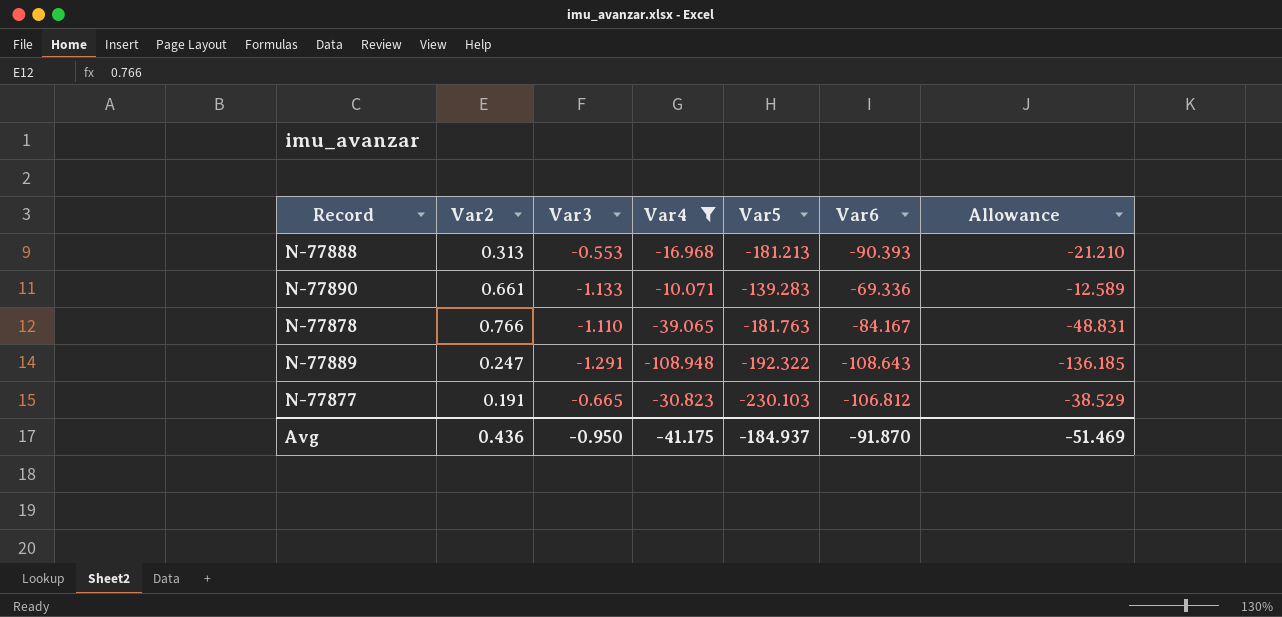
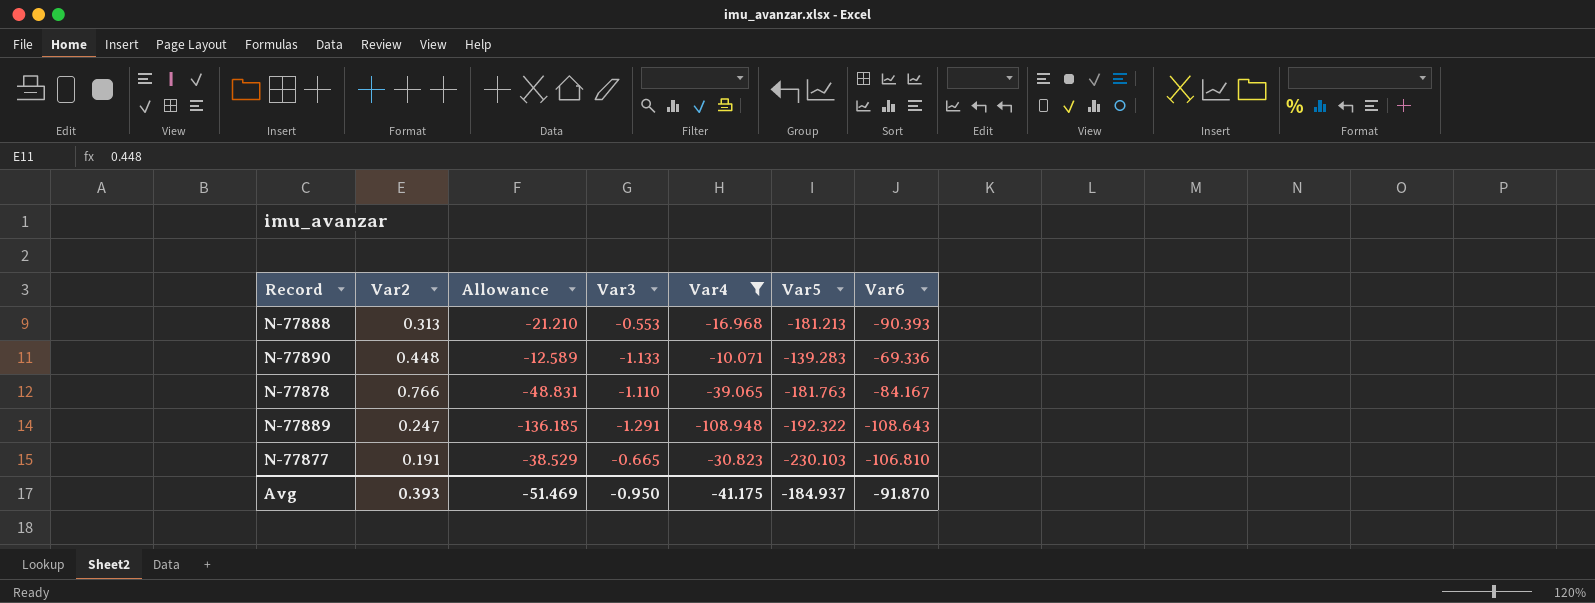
column Allowance | position: 7 -> 3
N-77890 | Var2: 0.661 -> 0.448
N-77877 | Var6: -106.812 -> -106.810
Avg | Var2: 0.436 -> 0.393

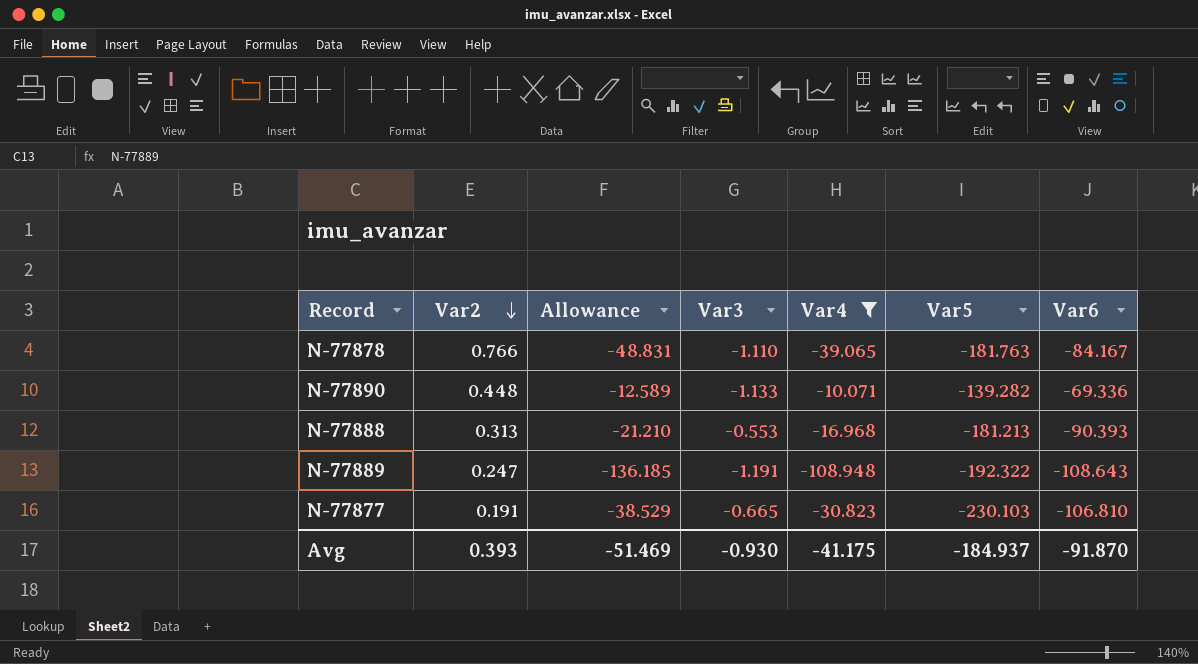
row order: none -> Var2 descending
N-77890 | Var5: -139.283 -> -139.282
N-77889 | Var3: -1.291 -> -1.191
Avg | Var3: -0.950 -> -0.930

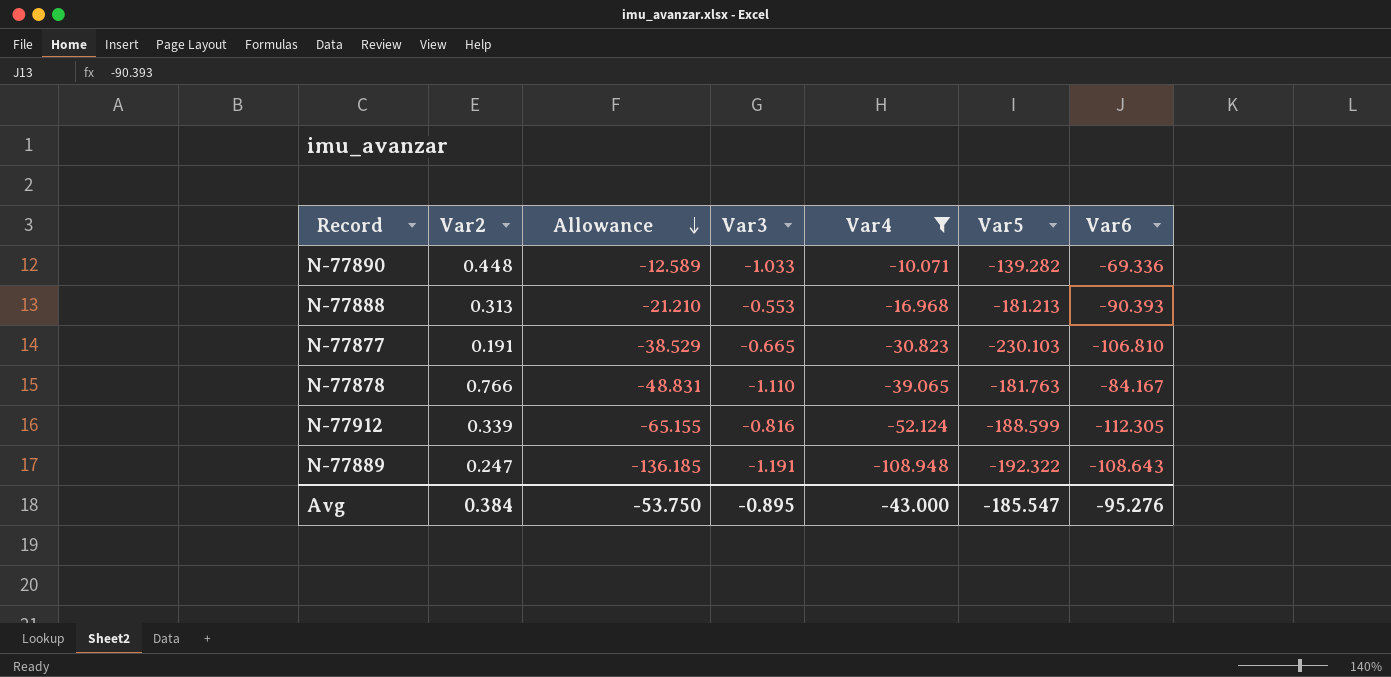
row order: Var2 descending -> Allowance descending
N-77890 | Var3: -1.133 -> -1.033
row N-77912: none -> 0.339 | -65.155 | -0.816 | -52.124 | -188.599 | -112.305
Avg | Var2: 0.393 -> 0.384
Avg | Allowance: -51.469 -> -53.750
Avg | Var3: -0.930 -> -0.895
Avg | Var4: -41.175 -> -43.000
Avg | Var5: -184.937 -> -185.547
Avg | Var6: -91.870 -> -95.276

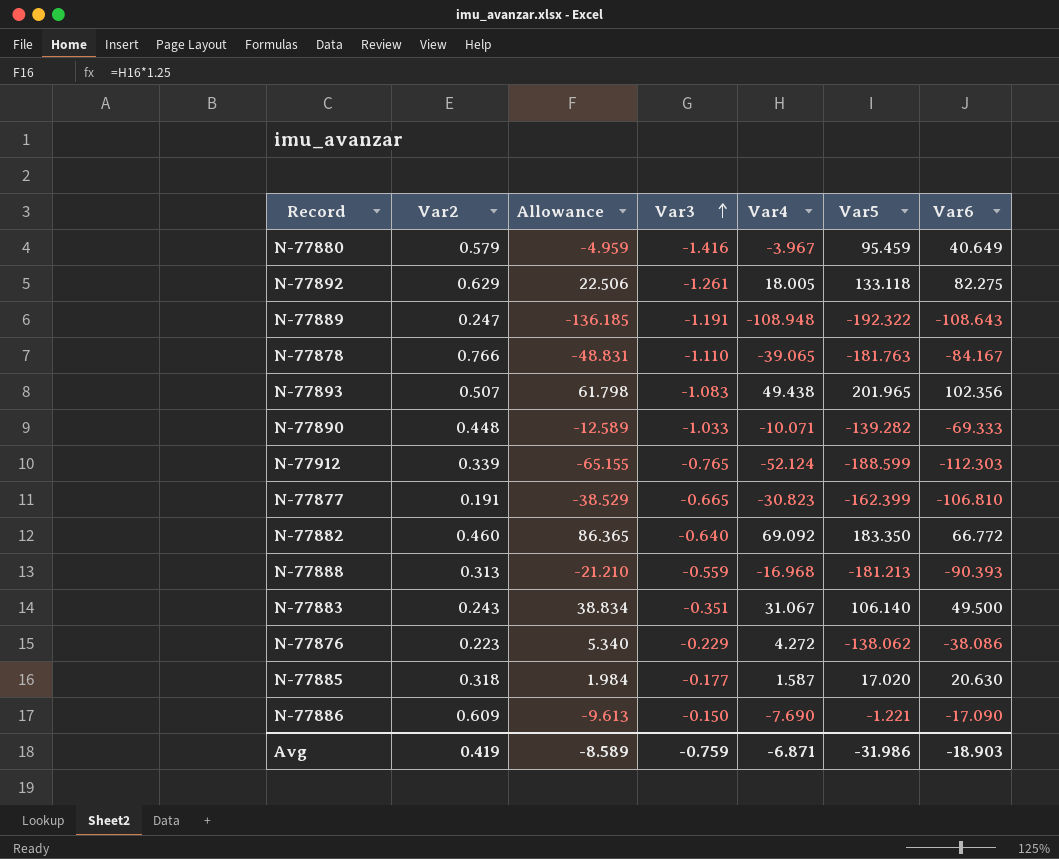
filter: Var4 <= -10.071 -> none
row order: Allowance descending -> Var3 ascending
N-77890 | Var6: -69.336 -> -69.333
N-77912 | Var3: -0.816 -> -0.765
N-77912 | Var6: -112.305 -> -112.303
N-77877 | Var5: -230.103 -> -162.399
N-77888 | Var3: -0.553 -> -0.559
Avg | Var2: 0.384 -> 0.419
Avg | Allowance: -53.750 -> -8.589
Avg | Var3: -0.895 -> -0.759
Avg | Var4: -43.000 -> -6.871
Avg | Var5: -185.547 -> -31.986
Avg | Var6: -95.276 -> -18.903

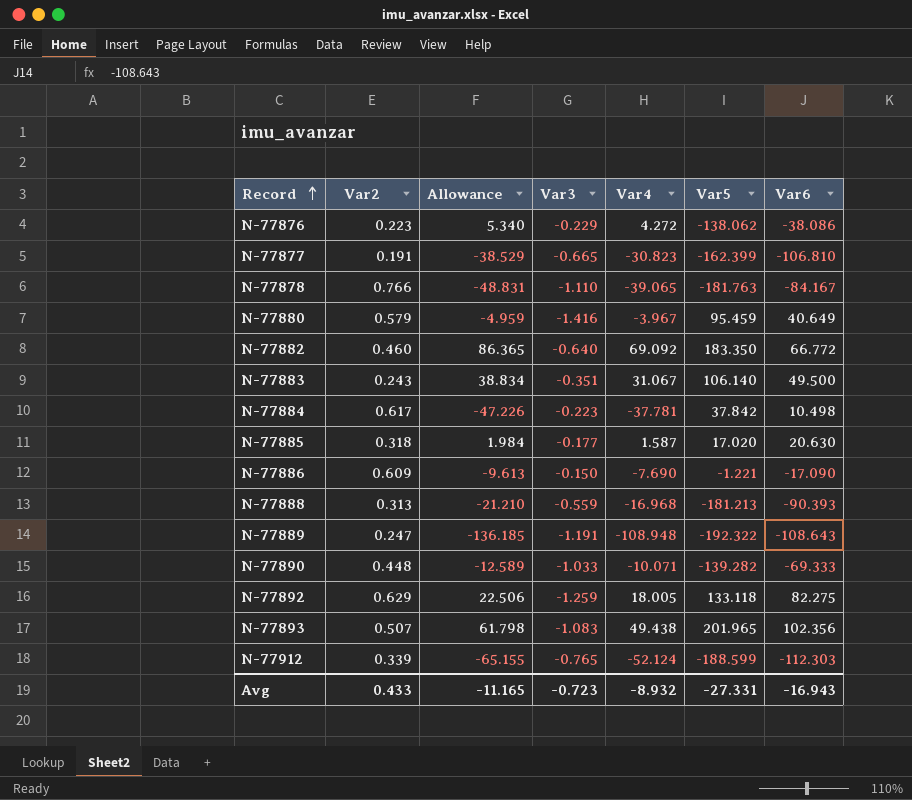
row order: Var3 ascending -> Record ascending
row N-77884: none -> 0.617 | -47.226 | -0.223 | -37.781 | 37.842 | 10.498
N-77892 | Var3: -1.261 -> -1.259
Avg | Var2: 0.419 -> 0.433
Avg | Allowance: -8.589 -> -11.165
Avg | Var3: -0.759 -> -0.723
Avg | Var4: -6.871 -> -8.932
Avg | Var5: -31.986 -> -27.331
Avg | Var6: -18.903 -> -16.943

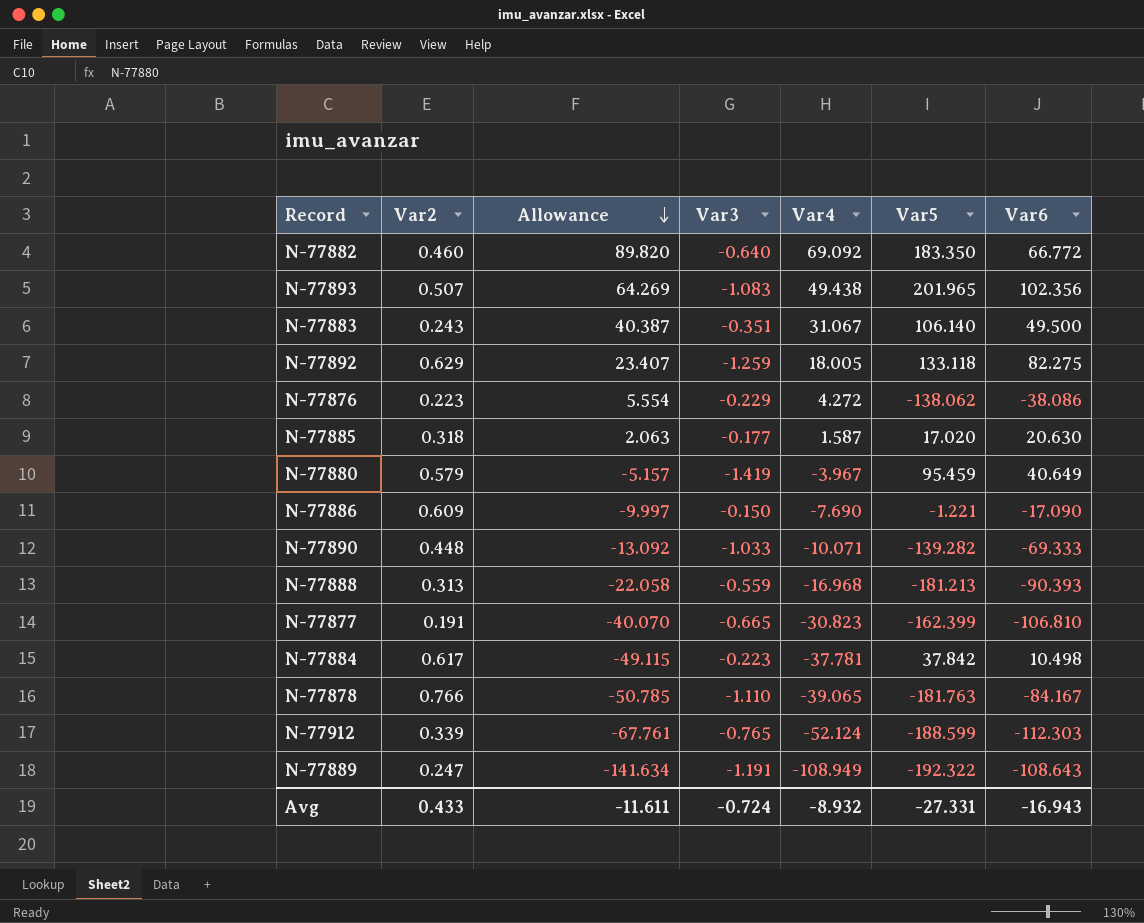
row order: Record ascending -> Allowance descending
column Allowance | formula: [Var4] * 1.25 -> [Var4] * 1.3
N-77880 | Var3: -1.416 -> -1.419
N-77889 | Var4: -108.948 -> -108.949
Avg | Allowance: -11.165 -> -11.611
Avg | Var3: -0.723 -> -0.724

